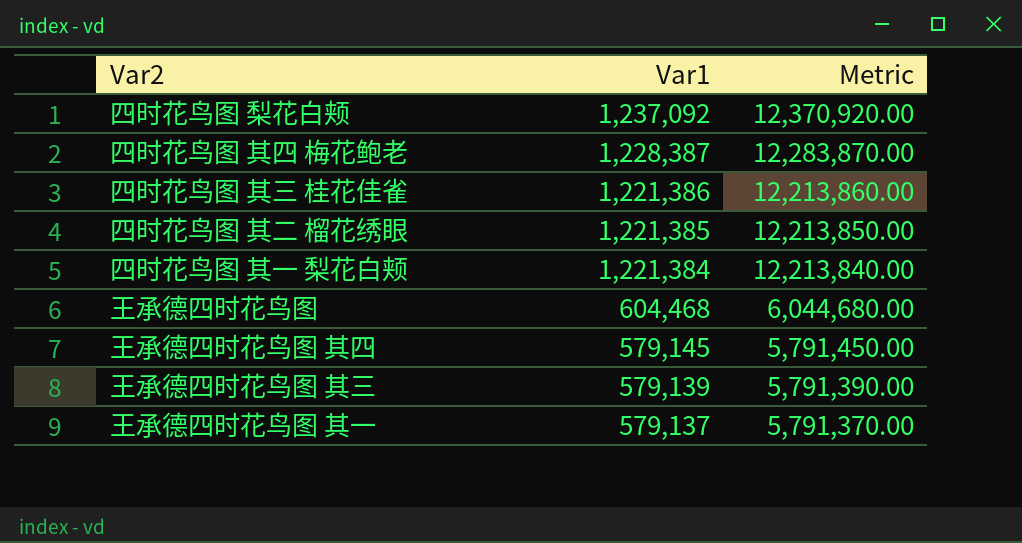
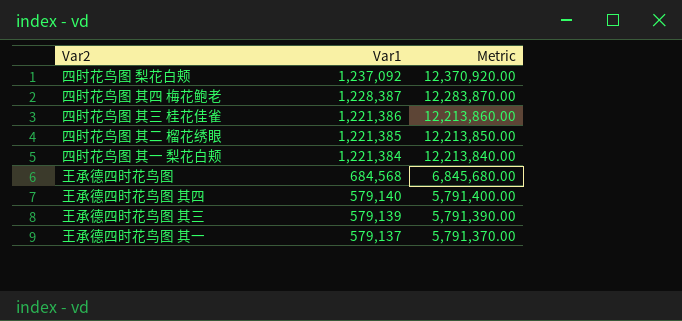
王承德四时花鸟图 | Var1: 604,468 -> 684,568
王承德四时花鸟图 | Metric: 6,044,680.00 -> 6,845,680.00
王承德四时花鸟图 其四 | Var1: 579,145 -> 579,140
王承德四时花鸟图 其四 | Metric: 5,791,450.00 -> 5,791,400.00

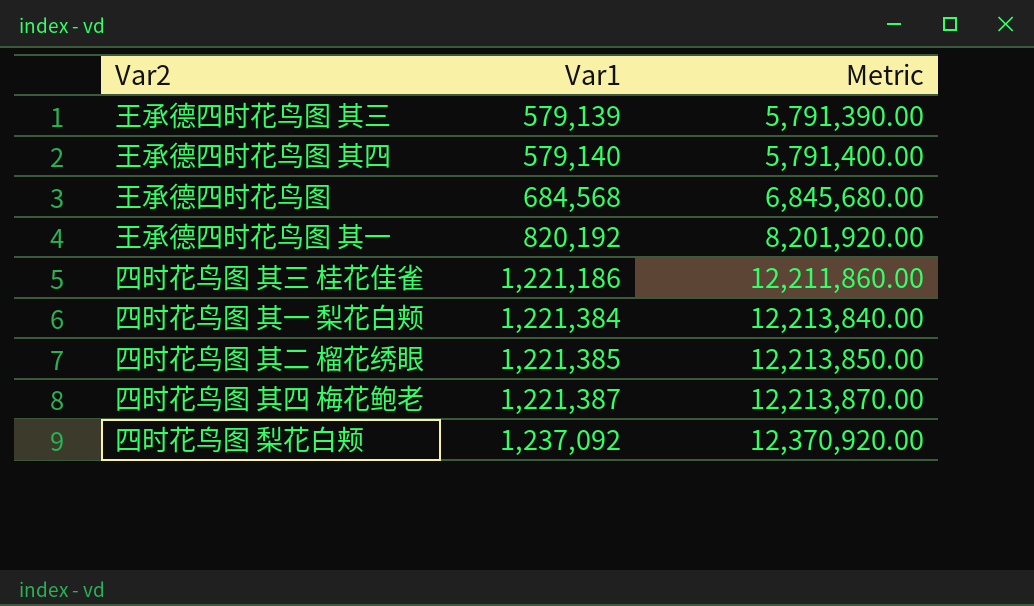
row order: Var1 descending -> Var1 ascending
王承德四时花鸟图 其一 | Var1: 579,137 -> 820,192
王承德四时花鸟图 其一 | Metric: 5,791,370.00 -> 8,201,920.00
四时花鸟图 其三 桂花佳雀 | Var1: 1,221,386 -> 1,221,186
四时花鸟图 其三 桂花佳雀 | Metric: 12,213,860.00 -> 12,211,860.00
四时花鸟图 其四 梅花鲍老 | Var1: 1,228,387 -> 1,221,387
四时花鸟图 其四 梅花鲍老 | Metric: 12,283,870.00 -> 12,213,870.00

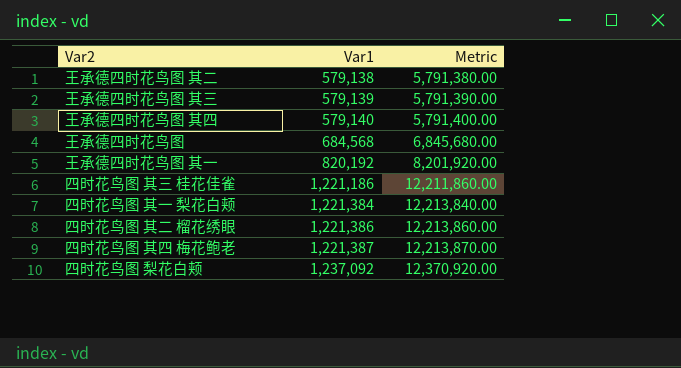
row 王承德四时花鸟图 其二: none -> 579,138 | 5,791,380.00
四时花鸟图 其二 榴花绣眼 | Var1: 1,221,385 -> 1,221,386
四时花鸟图 其二 榴花绣眼 | Metric: 12,213,850.00 -> 12,213,860.00

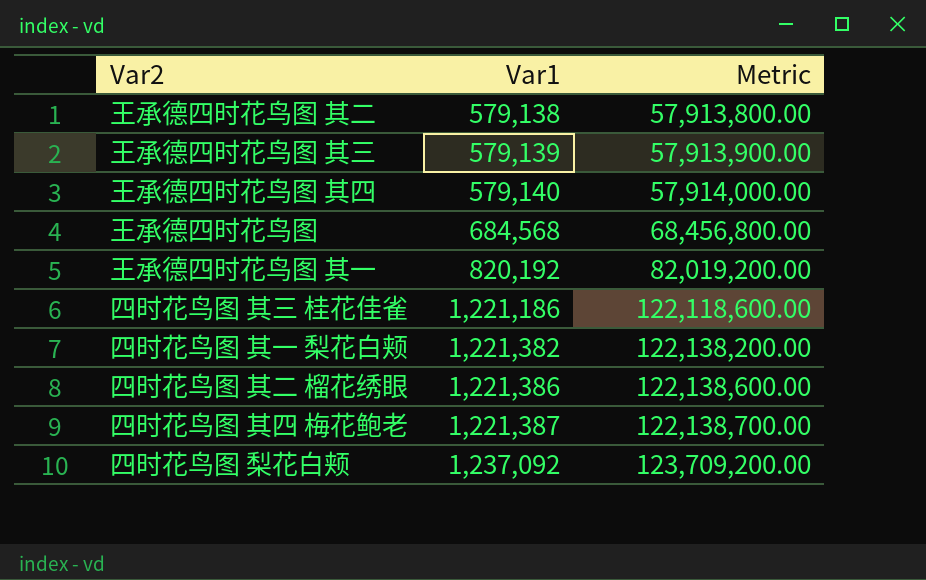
column Metric | formula: [Var1] * 10 -> [Var1] * 100
四时花鸟图 其一 梨花白颊 | Var1: 1,221,384 -> 1,221,382

